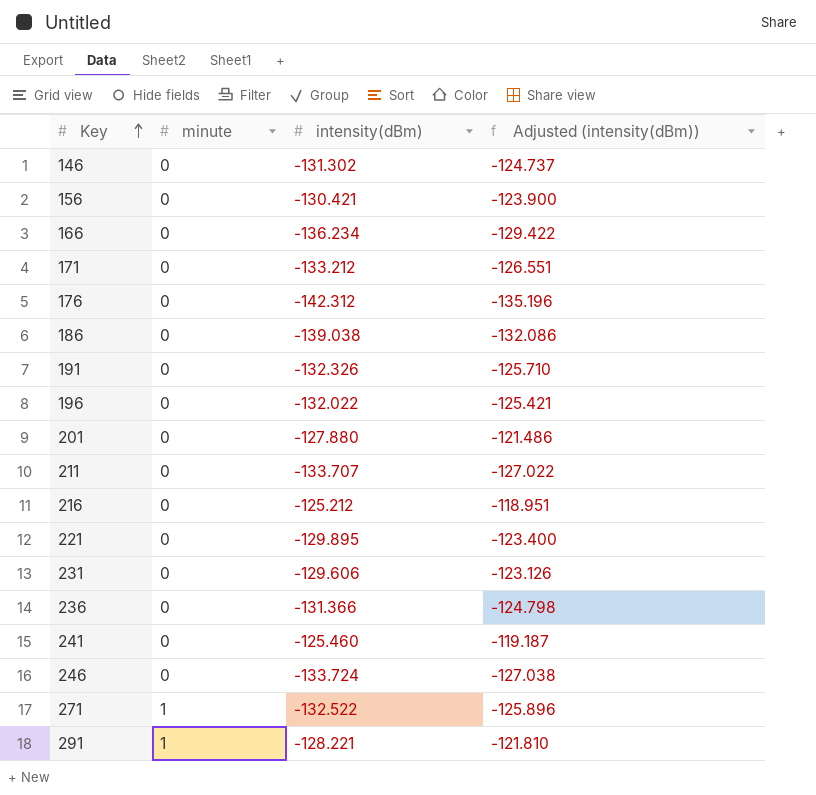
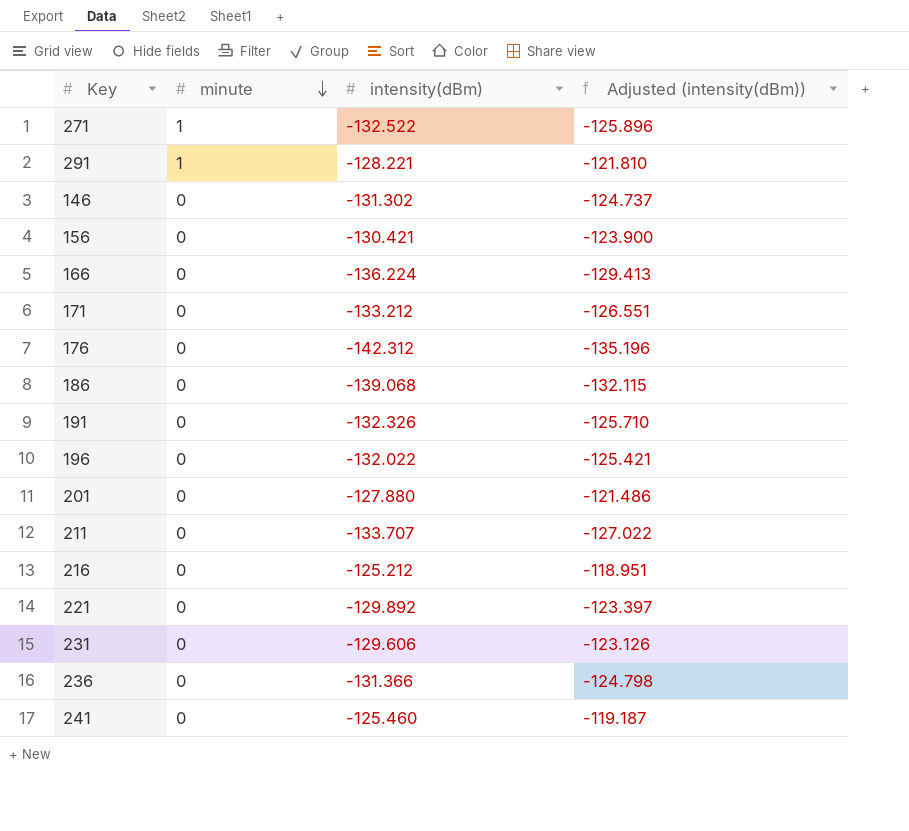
row order: Key ascending -> minute descending
row 246: 0 | -133.724 | -127.038 -> none
166 | intensity(dBm): -136.234 -> -136.224
166 | Adjusted (intensity(dBm)): -129.422 -> -129.413
186 | intensity(dBm): -139.038 -> -139.068
186 | Adjusted (intensity(dBm)): -132.086 -> -132.115
221 | intensity(dBm): -129.895 -> -129.892
221 | Adjusted (intensity(dBm)): -123.400 -> -123.397

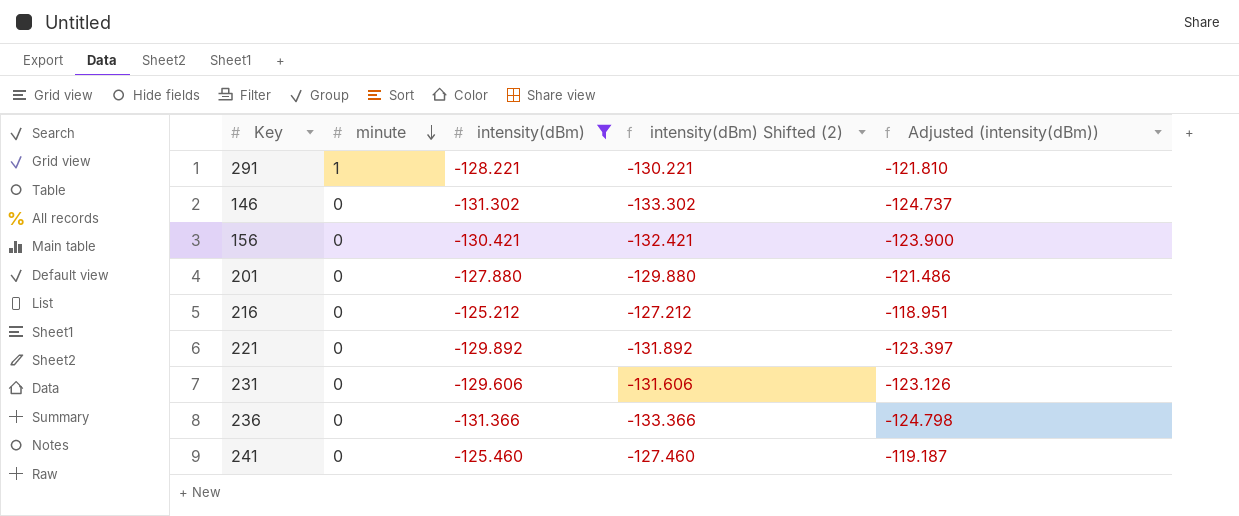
filter: none -> intensity(dBm) >= -131.366
column intensity(dBm) Shifted (2) | formula: none -> [intensity(dBm)] - 2

